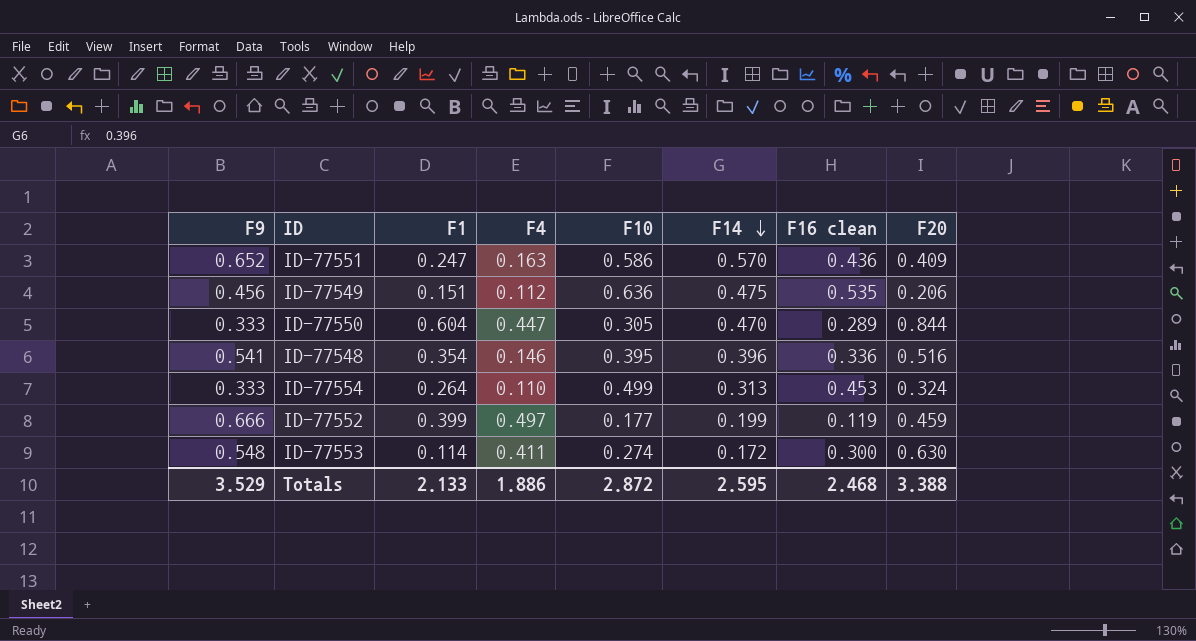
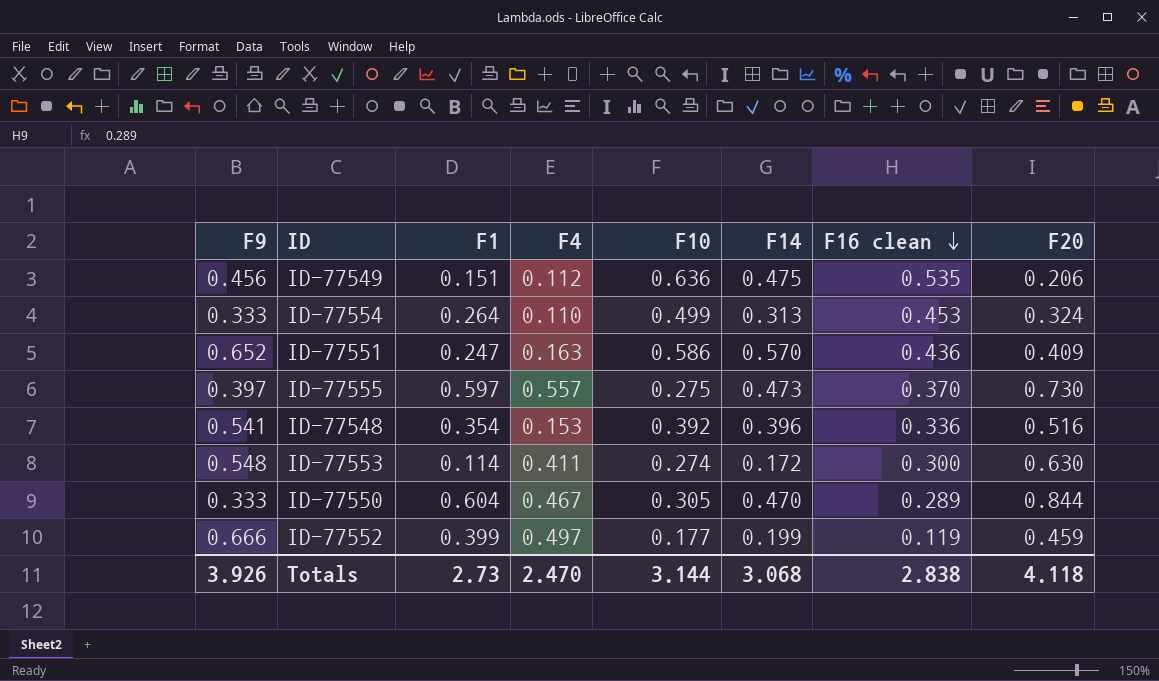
row order: F14 descending -> F16 clean descending
row ID-77555: none -> 0.397 | 0.597 | 0.557 | 0.275 | 0.473 | 0.370 | 0.730
ID-77548 | F4: 0.146 -> 0.153
ID-77548 | F10: 0.395 -> 0.392
ID-77550 | F4: 0.447 -> 0.467
Totals | F9: 3.529 -> 3.926
Totals | F1: 2.133 -> 2.73
Totals | F4: 1.886 -> 2.470
Totals | F10: 2.872 -> 3.144
Totals | F14: 2.595 -> 3.068
Totals | F16 clean: 2.468 -> 2.838
Totals | F20: 3.388 -> 4.118

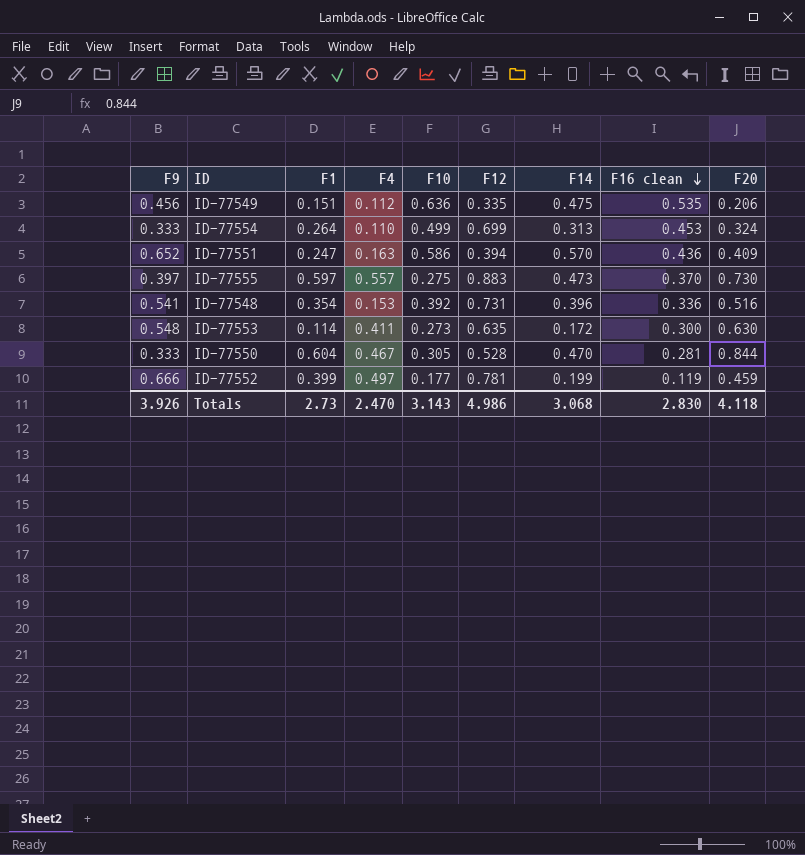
column F12 | position: none -> 6
ID-77553 | F10: 0.274 -> 0.273
ID-77550 | F16 clean: 0.289 -> 0.281
Totals | F10: 3.144 -> 3.143
Totals | F16 clean: 2.838 -> 2.830

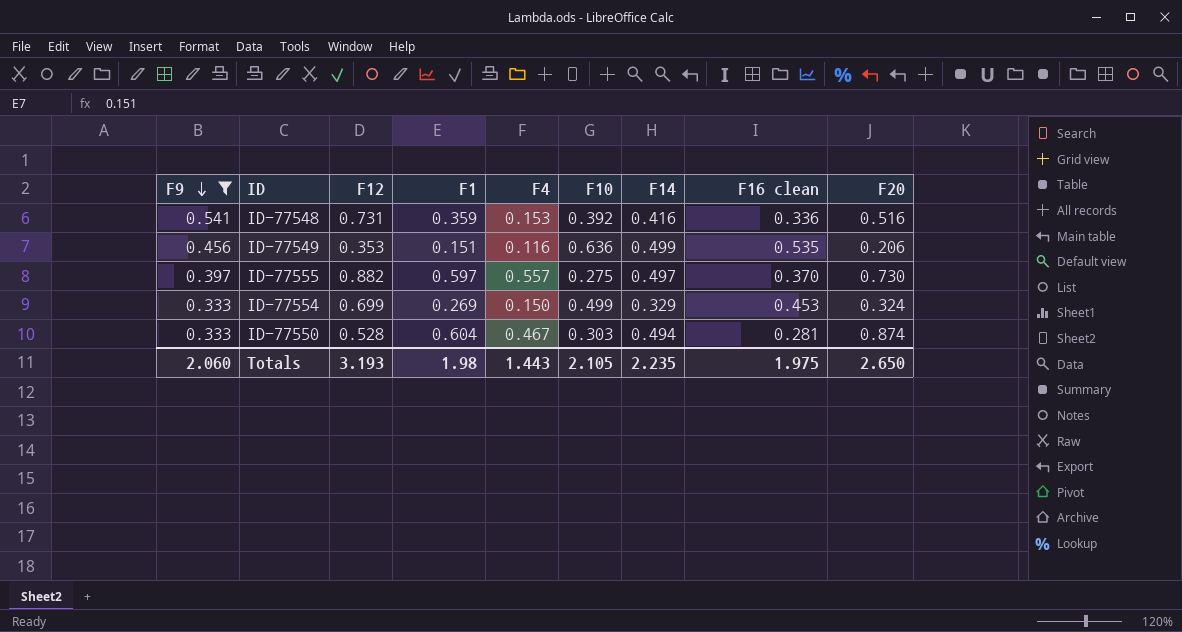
filter: none -> F9 <= 0.541
row order: F16 clean descending -> F9 descending
column F12 | position: 6 -> 3
ID-77548 | F1: 0.354 -> 0.359
ID-77548 | F14: 0.396 -> 0.416
ID-77549 | F12: 0.335 -> 0.353
ID-77549 | F4: 0.112 -> 0.116
ID-77549 | F14: 0.475 -> 0.499
ID-77555 | F12: 0.883 -> 0.882
ID-77555 | F14: 0.473 -> 0.497
ID-77554 | F1: 0.264 -> 0.269
ID-77554 | F4: 0.110 -> 0.150
ID-77554 | F14: 0.313 -> 0.329
ID-77550 | F10: 0.305 -> 0.303
ID-77550 | F14: 0.470 -> 0.494
ID-77550 | F20: 0.844 -> 0.874
Totals | F9: 3.926 -> 2.060
Totals | F12: 4.986 -> 3.193
Totals | F1: 2.73 -> 1.98
Totals | F4: 2.470 -> 1.443
Totals | F10: 3.143 -> 2.105
Totals | F14: 3.068 -> 2.235
Totals | F16 clean: 2.830 -> 1.975
Totals | F20: 4.118 -> 2.650

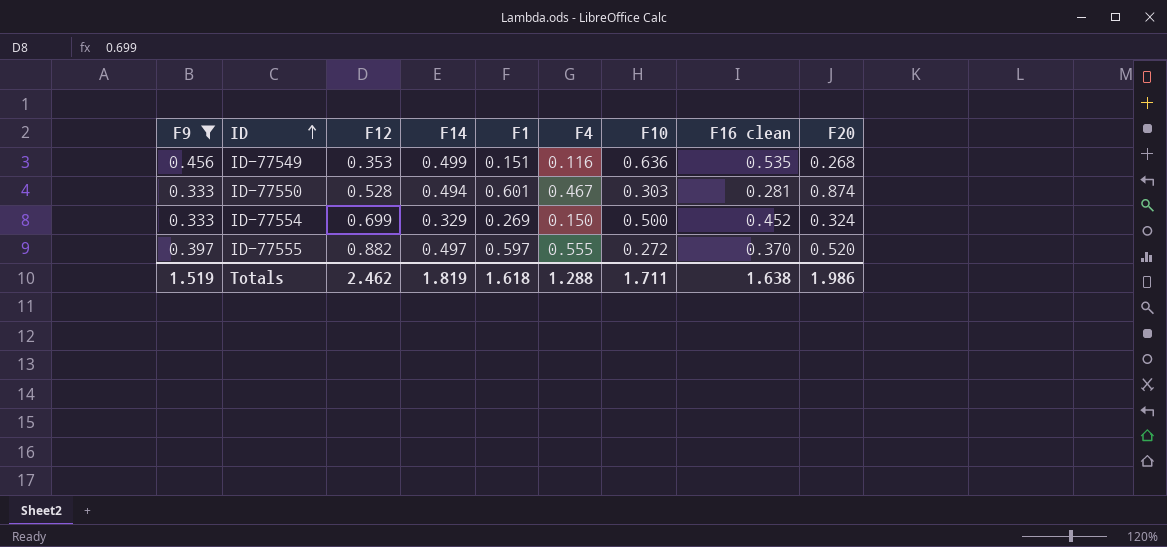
row order: F9 descending -> ID ascending
column F14 | position: 7 -> 4
row ID-77548: 0.541 | 0.731 | 0.359 | 0.153 | 0.392 | 0.416 | 0.336 | 0.516 -> none
ID-77549 | F20: 0.206 -> 0.268
ID-77550 | F1: 0.604 -> 0.601
ID-77554 | F10: 0.499 -> 0.500
ID-77554 | F16 clean: 0.453 -> 0.452
ID-77555 | F4: 0.557 -> 0.555
ID-77555 | F10: 0.275 -> 0.272
ID-77555 | F20: 0.730 -> 0.520
Totals | F9: 2.060 -> 1.519
Totals | F12: 3.193 -> 2.462
Totals | F14: 2.235 -> 1.819
Totals | F1: 1.98 -> 1.618
Totals | F4: 1.443 -> 1.288
Totals | F10: 2.105 -> 1.711
Totals | F16 clean: 1.975 -> 1.638
Totals | F20: 2.650 -> 1.986

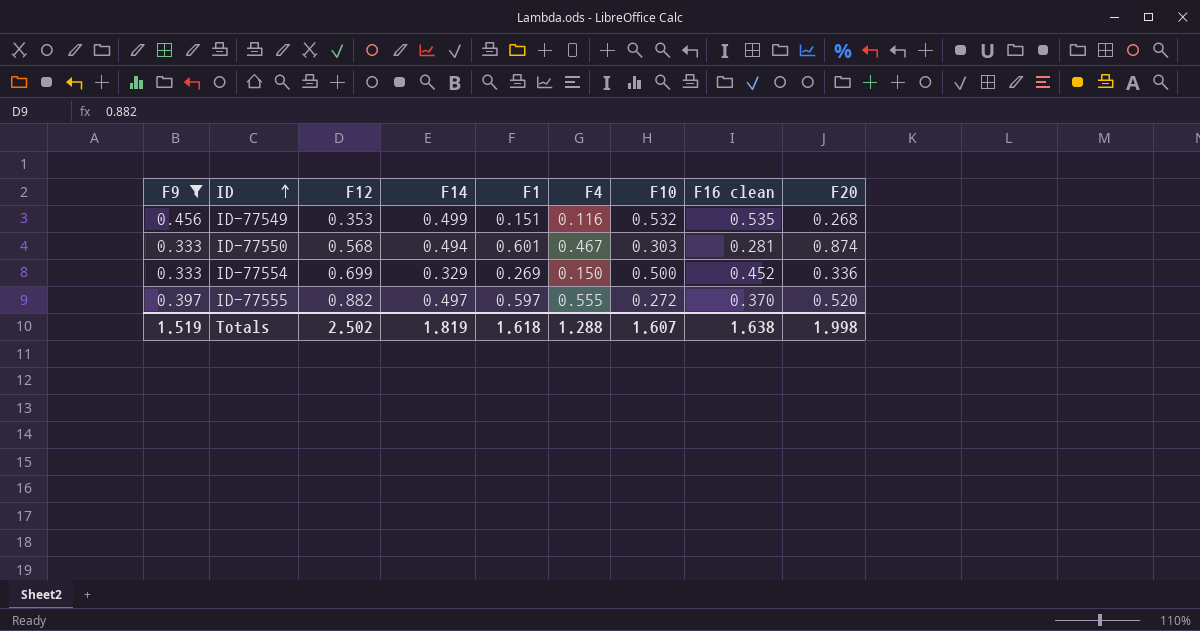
ID-77549 | F10: 0.636 -> 0.532
ID-77550 | F12: 0.528 -> 0.568
ID-77554 | F20: 0.324 -> 0.336
Totals | F12: 2.462 -> 2.502
Totals | F10: 1.711 -> 1.607
Totals | F20: 1.986 -> 1.998

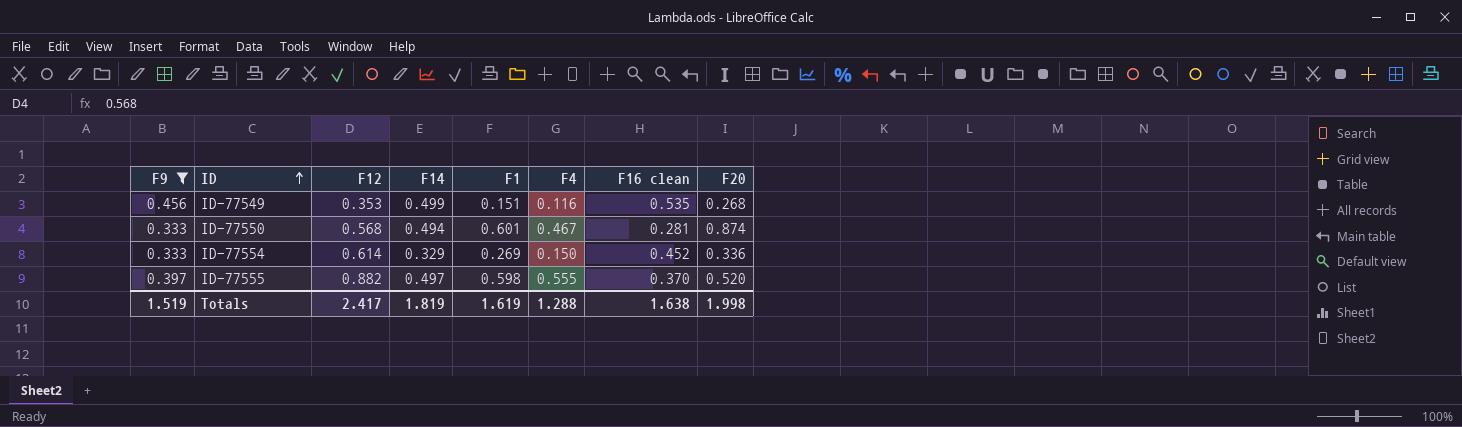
column F10 | position: 7 -> none
ID-77554 | F12: 0.699 -> 0.614
ID-77555 | F1: 0.597 -> 0.598
Totals | F12: 2.502 -> 2.417
Totals | F1: 1.618 -> 1.619

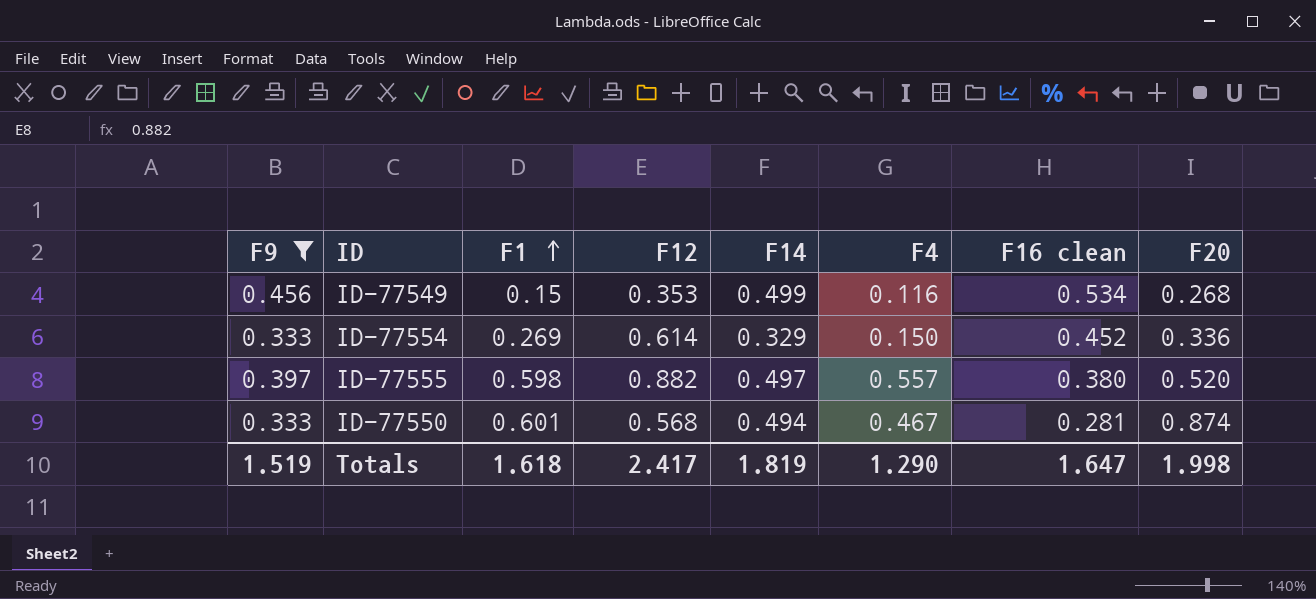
row order: ID ascending -> F1 ascending
column F1 | position: 5 -> 3
ID-77549 | F1: 0.151 -> 0.15
ID-77549 | F16 clean: 0.535 -> 0.534
ID-77555 | F4: 0.555 -> 0.557
ID-77555 | F16 clean: 0.370 -> 0.380
Totals | F1: 1.619 -> 1.618
Totals | F4: 1.288 -> 1.290
Totals | F16 clean: 1.638 -> 1.647

